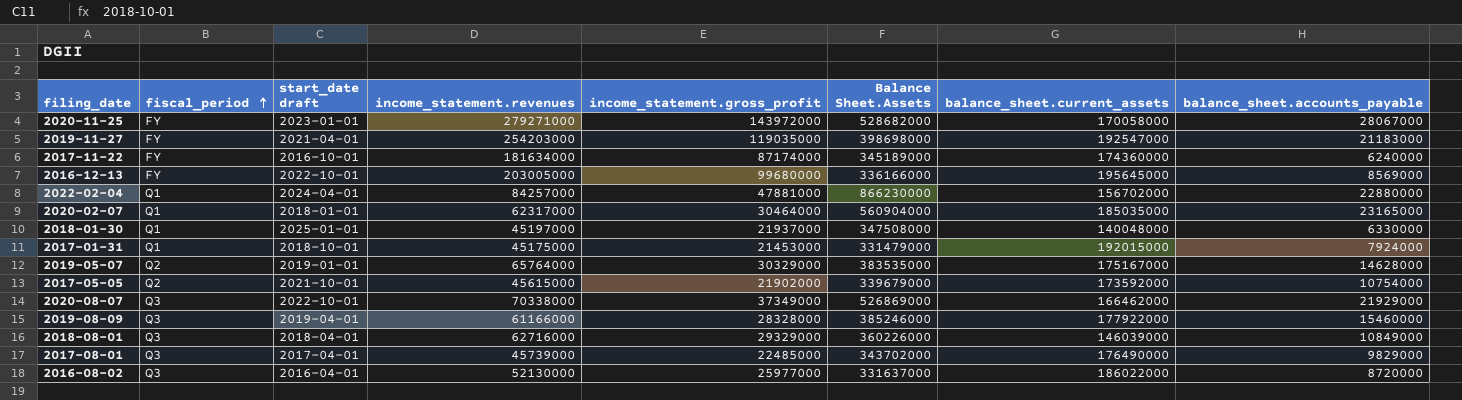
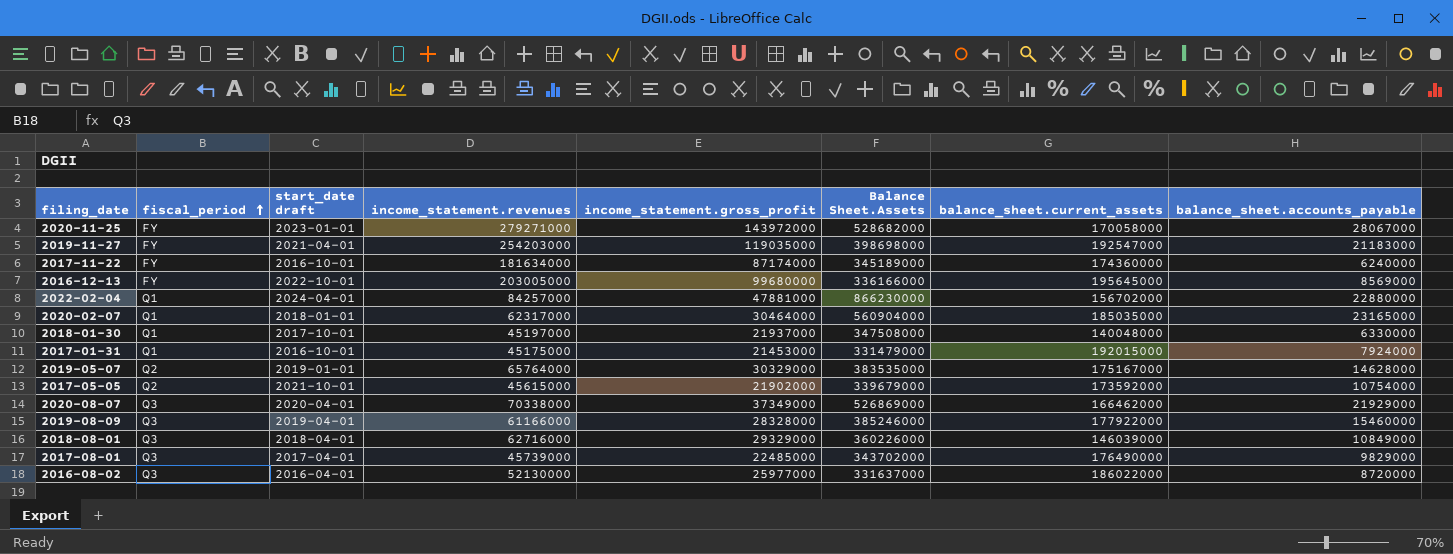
2018-01-30 | start_date draft: 2025-01-01 -> 2017-10-01
2017-01-31 | start_date draft: 2018-10-01 -> 2016-10-01
2020-08-07 | start_date draft: 2022-10-01 -> 2020-04-01

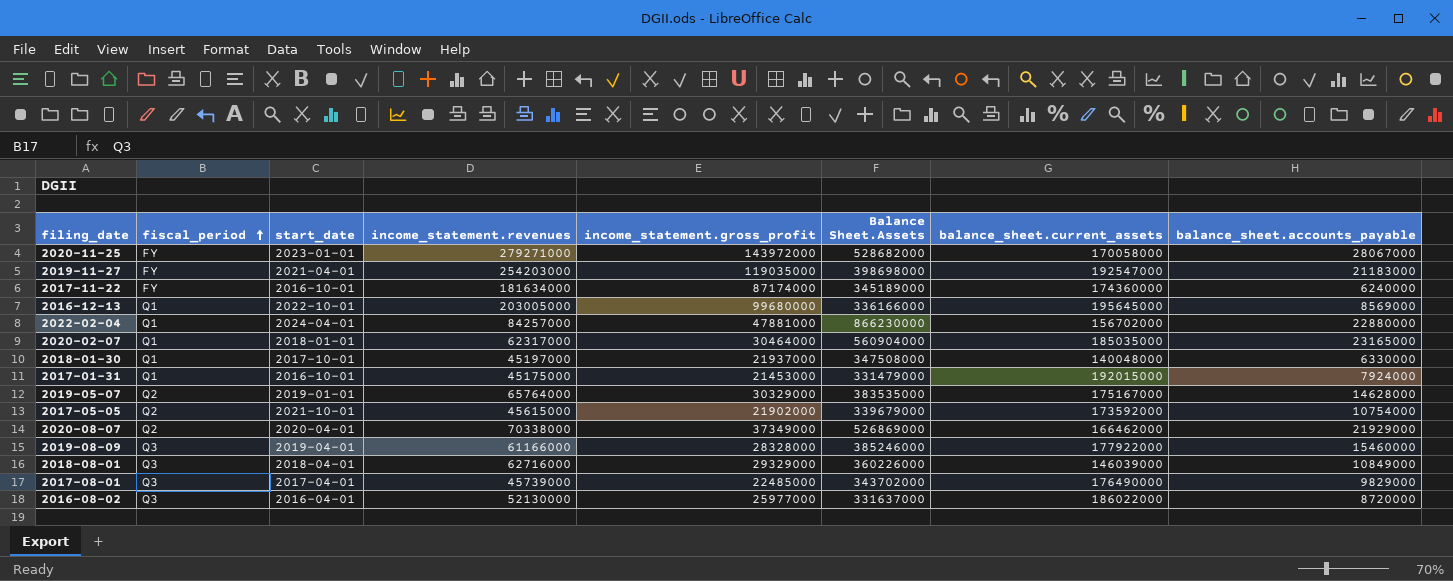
column name: start_date draft -> start_date
2016-12-13 | fiscal_period: FY -> Q1
2020-08-07 | fiscal_period: Q3 -> Q2

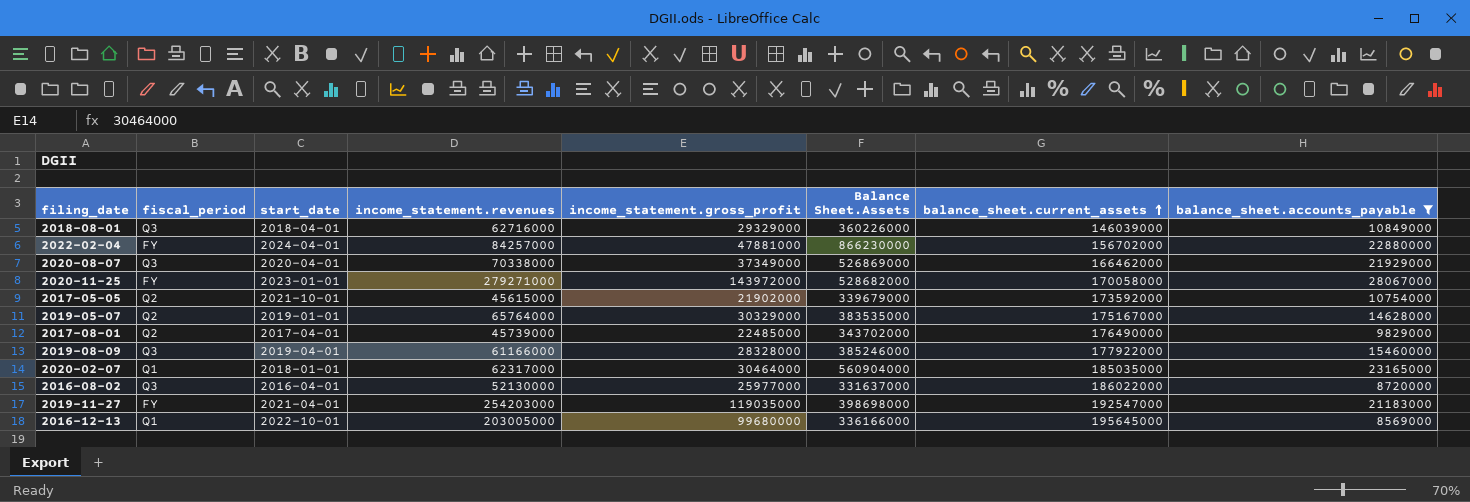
filter: none -> balance_sheet.accounts_payable >= 8569000
row order: fiscal_period ascending -> balance_sheet.current_assets ascending
2022-02-04 | fiscal_period: Q1 -> FY
2020-08-07 | fiscal_period: Q2 -> Q3
2017-08-01 | fiscal_period: Q3 -> Q2

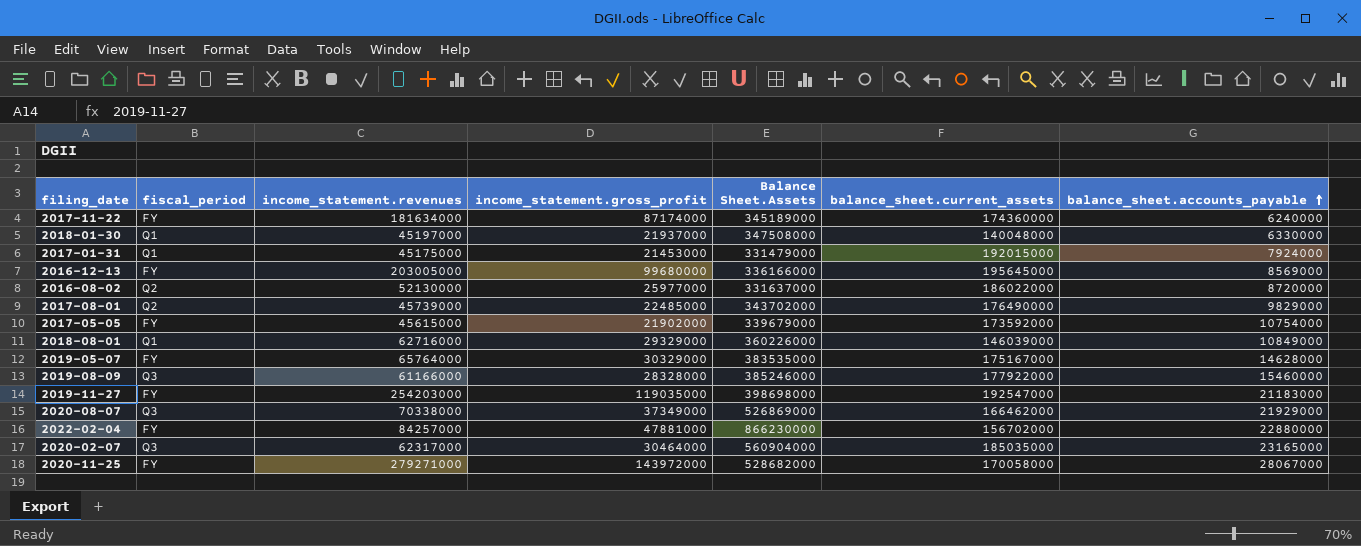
filter: balance_sheet.accounts_payable >= 8569000 -> none
row order: balance_sheet.current_assets ascending -> balance_sheet.accounts_payable ascending
column start_date | position: 3 -> none
2016-12-13 | fiscal_period: Q1 -> FY
2016-08-02 | fiscal_period: Q3 -> Q2
2017-05-05 | fiscal_period: Q2 -> FY
2018-08-01 | fiscal_period: Q3 -> Q1
2019-05-07 | fiscal_period: Q2 -> FY
2020-02-07 | fiscal_period: Q1 -> Q3

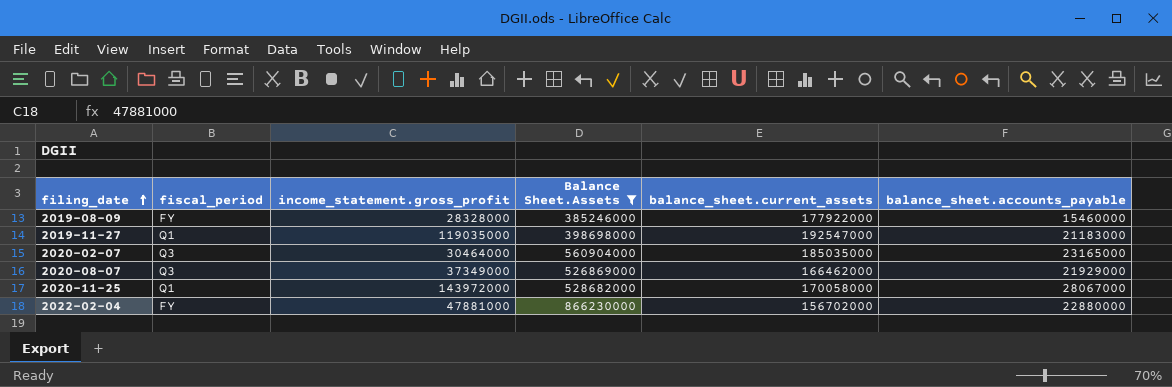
filter: none -> Balance Sheet.Assets >= 385246000
row order: balance_sheet.accounts_payable ascending -> filing_date ascending
column income_statement.revenues | position: 3 -> none
2019-08-09 | fiscal_period: Q3 -> FY
2019-11-27 | fiscal_period: FY -> Q1
2020-11-25 | fiscal_period: FY -> Q1

